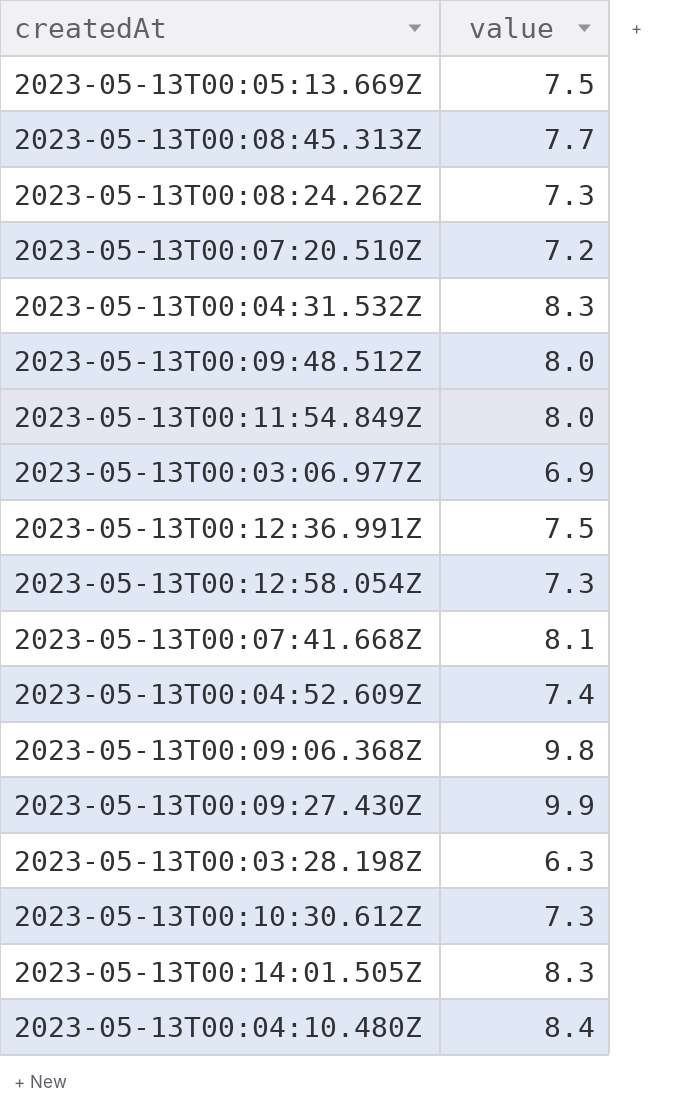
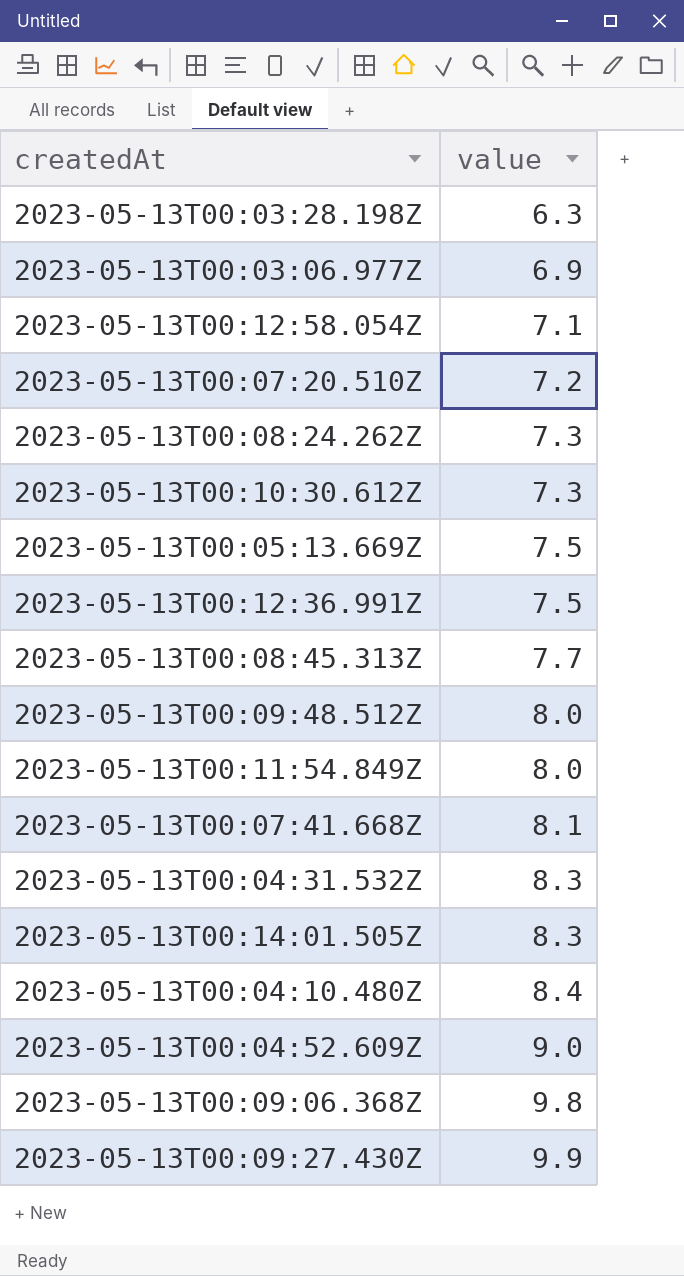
row order: none -> value ascending
2023-05-13T00:12:58.054Z | value: 7.3 -> 7.1
2023-05-13T00:04:52.609Z | value: 7.4 -> 9.0

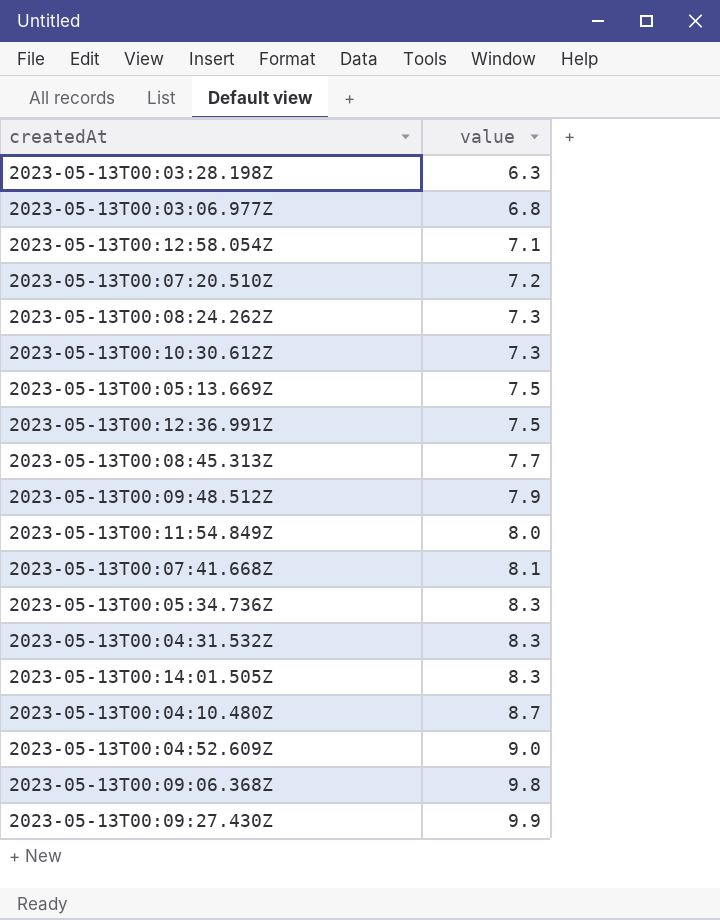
2023-05-13T00:03:06.977Z | value: 6.9 -> 6.8
2023-05-13T00:09:48.512Z | value: 8.0 -> 7.9
row 2023-05-13T00:05:34.736Z: none -> 8.3
2023-05-13T00:04:10.480Z | value: 8.4 -> 8.7

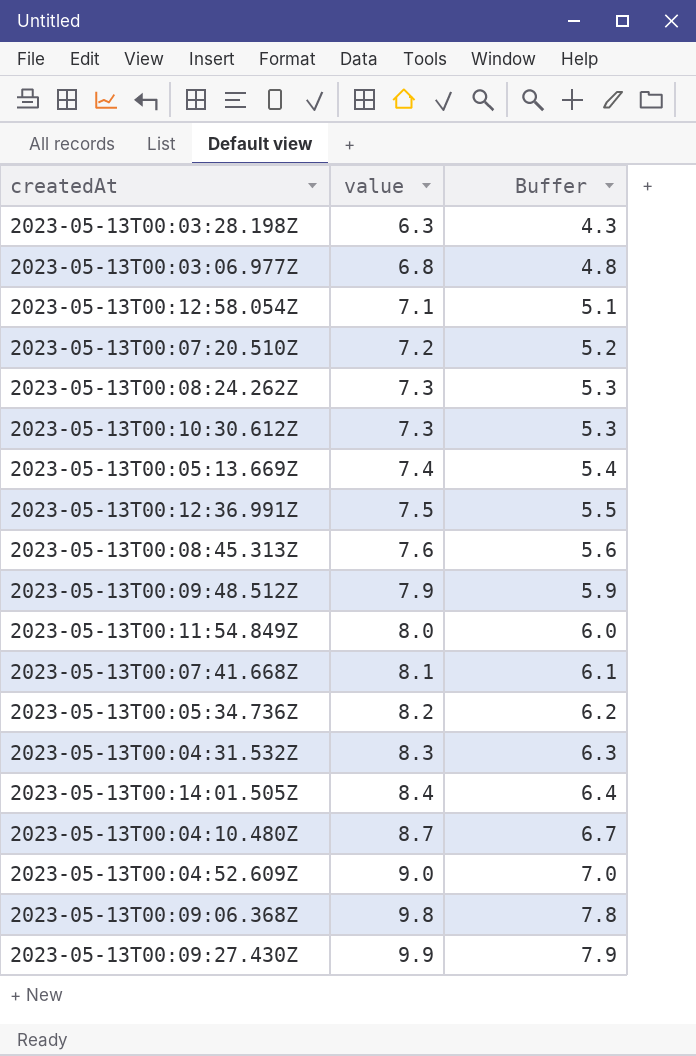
column Buffer | formula: none -> [value] - 2
2023-05-13T00:05:13.669Z | value: 7.5 -> 7.4
2023-05-13T00:08:45.313Z | value: 7.7 -> 7.6
2023-05-13T00:05:34.736Z | value: 8.3 -> 8.2
2023-05-13T00:14:01.505Z | value: 8.3 -> 8.4

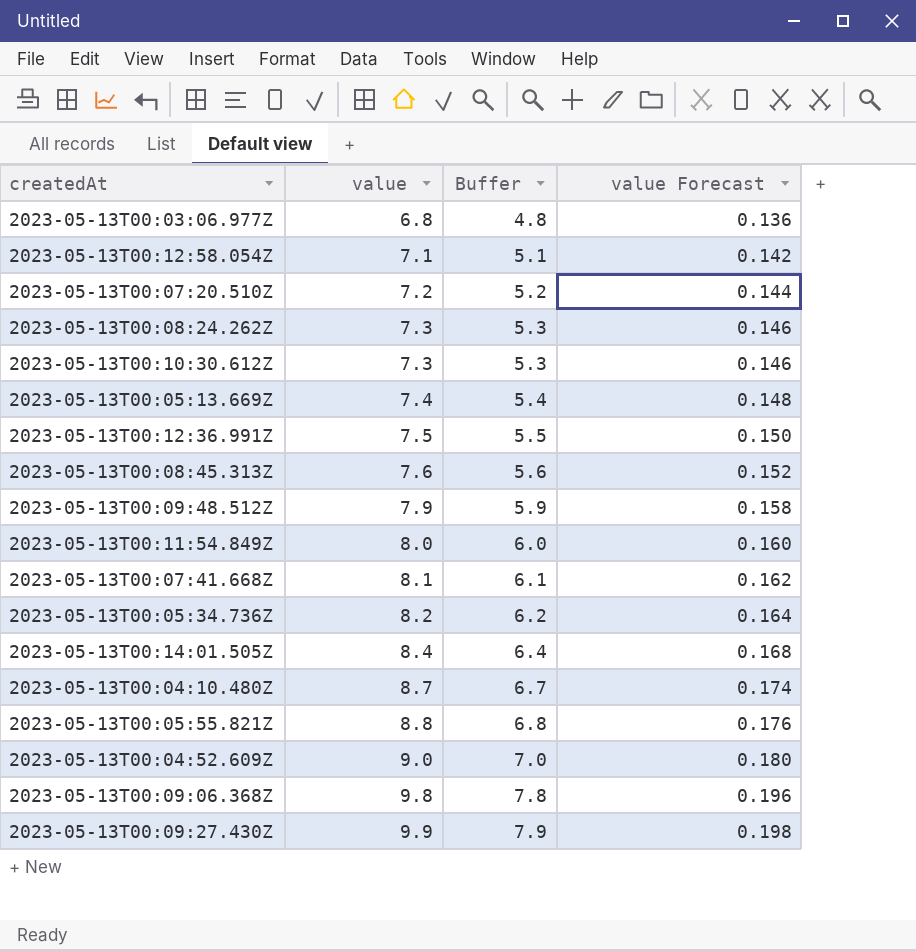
column value Forecast | formula: none -> [value] * 0.02
row 2023-05-13T00:03:28.198Z: 6.3 | 4.3 -> none
row 2023-05-13T00:04:31.532Z: 8.3 | 6.3 -> none
row 2023-05-13T00:05:55.821Z: none -> 8.8 | 6.8 | 0.176

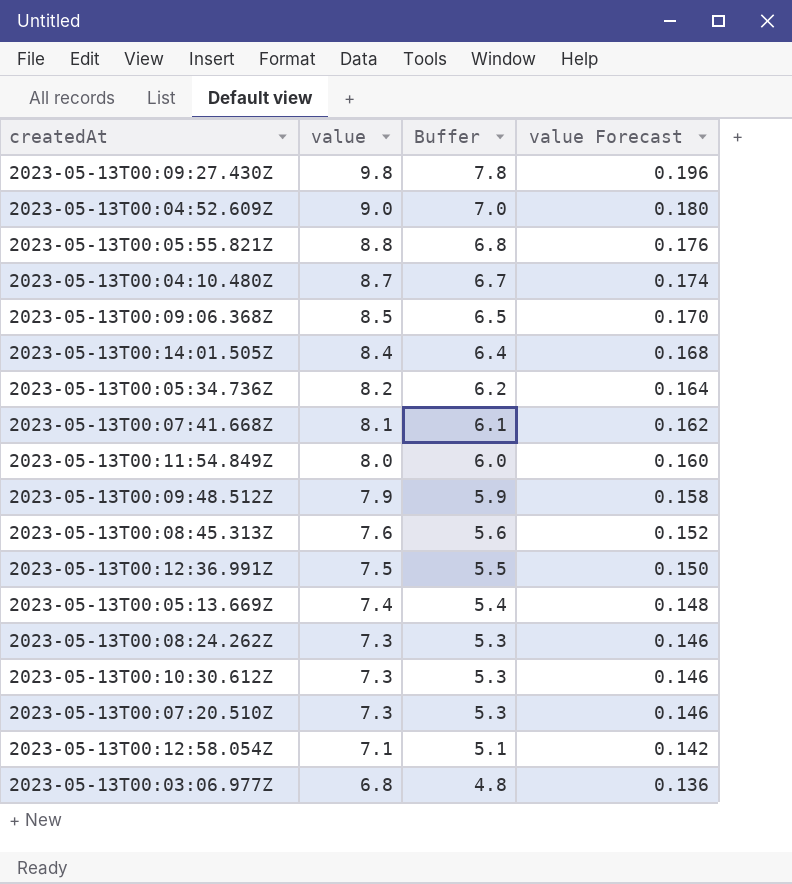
row order: value ascending -> value descending
2023-05-13T00:09:27.430Z | value: 9.9 -> 9.8
2023-05-13T00:09:27.430Z | Buffer: 7.9 -> 7.8
2023-05-13T00:09:27.430Z | value Forecast: 0.198 -> 0.196
2023-05-13T00:09:06.368Z | value: 9.8 -> 8.5
2023-05-13T00:09:06.368Z | Buffer: 7.8 -> 6.5
2023-05-13T00:09:06.368Z | value Forecast: 0.196 -> 0.170
2023-05-13T00:07:20.510Z | value: 7.2 -> 7.3
2023-05-13T00:07:20.510Z | Buffer: 5.2 -> 5.3
2023-05-13T00:07:20.510Z | value Forecast: 0.144 -> 0.146

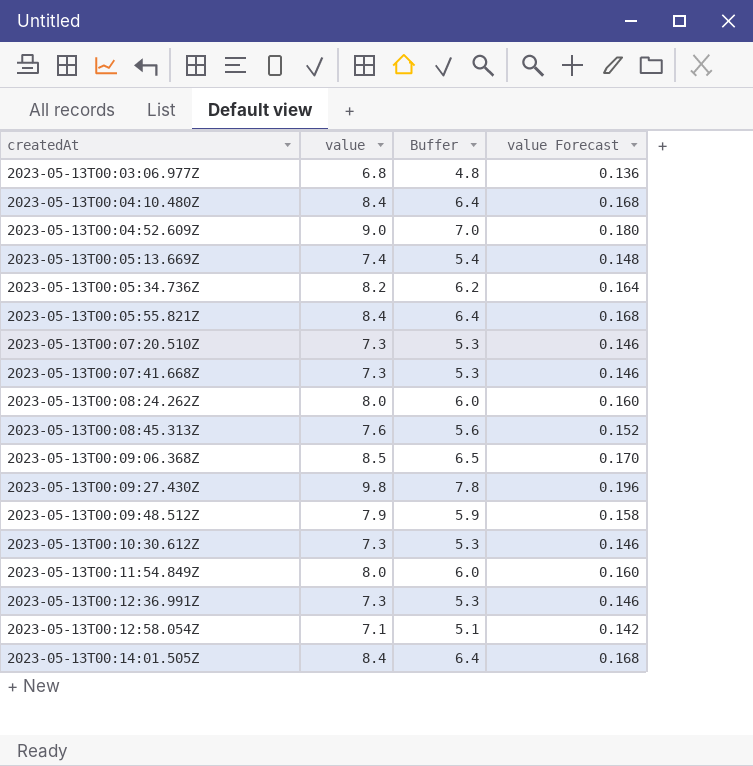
row order: value descending -> createdAt ascending
2023-05-13T00:04:10.480Z | value: 8.7 -> 8.4
2023-05-13T00:04:10.480Z | Buffer: 6.7 -> 6.4
2023-05-13T00:04:10.480Z | value Forecast: 0.174 -> 0.168
2023-05-13T00:05:55.821Z | value: 8.8 -> 8.4
2023-05-13T00:05:55.821Z | Buffer: 6.8 -> 6.4
2023-05-13T00:05:55.821Z | value Forecast: 0.176 -> 0.168
2023-05-13T00:07:41.668Z | value: 8.1 -> 7.3
2023-05-13T00:07:41.668Z | Buffer: 6.1 -> 5.3
2023-05-13T00:07:41.668Z | value Forecast: 0.162 -> 0.146
2023-05-13T00:08:24.262Z | value: 7.3 -> 8.0
2023-05-13T00:08:24.262Z | Buffer: 5.3 -> 6.0
2023-05-13T00:08:24.262Z | value Forecast: 0.146 -> 0.160
2023-05-13T00:12:36.991Z | value: 7.5 -> 7.3
2023-05-13T00:12:36.991Z | Buffer: 5.5 -> 5.3
2023-05-13T00:12:36.991Z | value Forecast: 0.150 -> 0.146

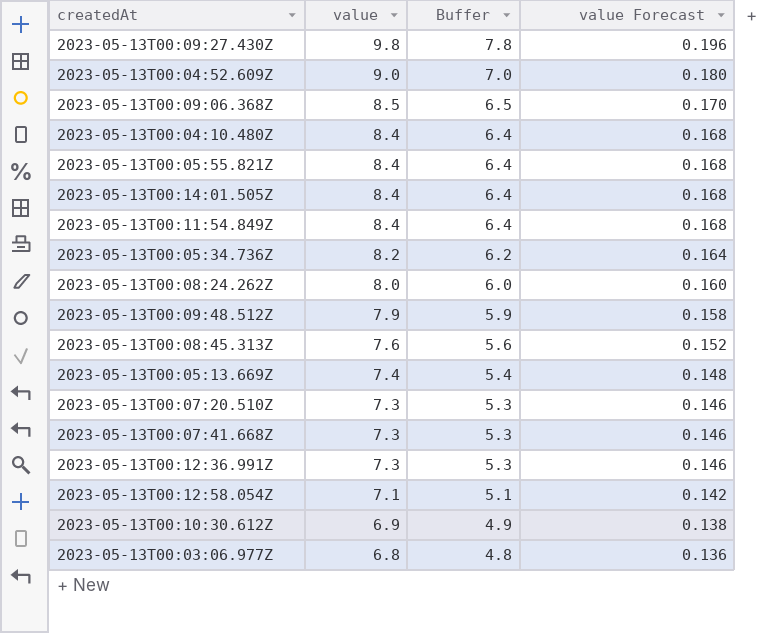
row order: createdAt ascending -> value descending
2023-05-13T00:11:54.849Z | value: 8.0 -> 8.4
2023-05-13T00:11:54.849Z | Buffer: 6.0 -> 6.4
2023-05-13T00:11:54.849Z | value Forecast: 0.160 -> 0.168
2023-05-13T00:10:30.612Z | value: 7.3 -> 6.9
2023-05-13T00:10:30.612Z | Buffer: 5.3 -> 4.9
2023-05-13T00:10:30.612Z | value Forecast: 0.146 -> 0.138

